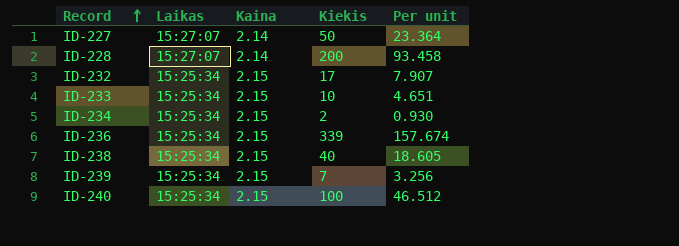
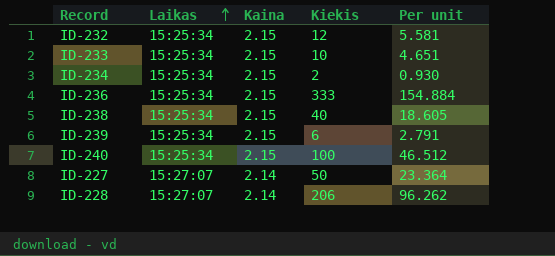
row order: Record ascending -> Laikas ascending
ID-232 | Kiekis: 17 -> 12
ID-232 | Per unit: 7.907 -> 5.581
ID-236 | Kiekis: 339 -> 333
ID-236 | Per unit: 157.674 -> 154.884
ID-239 | Kiekis: 7 -> 6
ID-239 | Per unit: 3.256 -> 2.791
ID-228 | Kiekis: 200 -> 206
ID-228 | Per unit: 93.458 -> 96.262

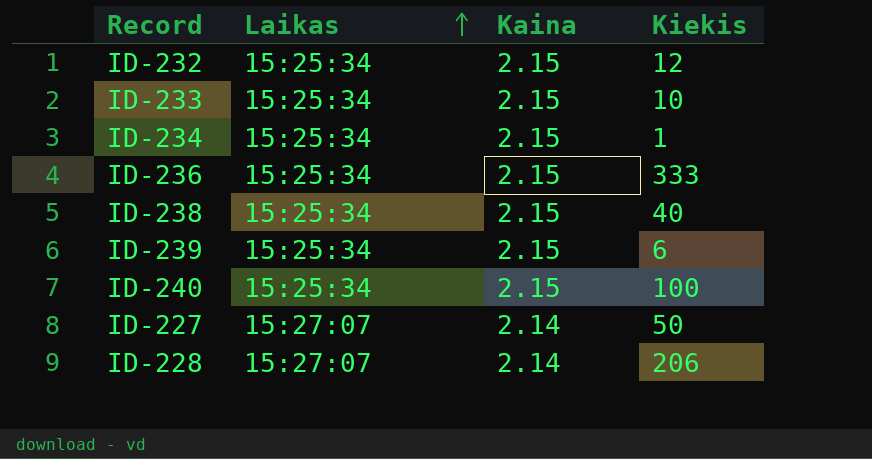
column Per unit | formula: [Kiekis] / [Kaina] -> none
ID-234 | Kiekis: 2 -> 1

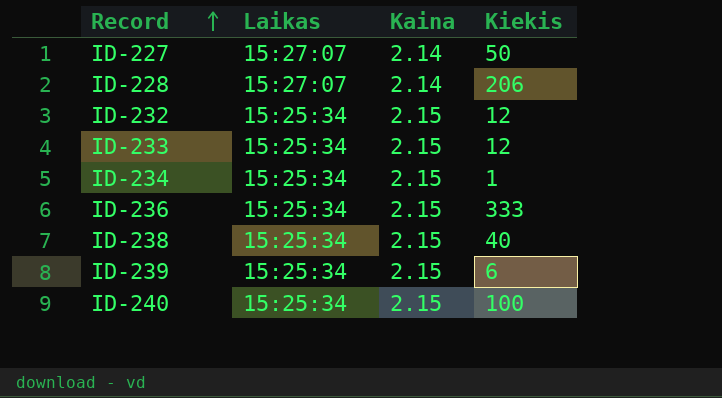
row order: Laikas ascending -> Record ascending
ID-233 | Kiekis: 10 -> 12

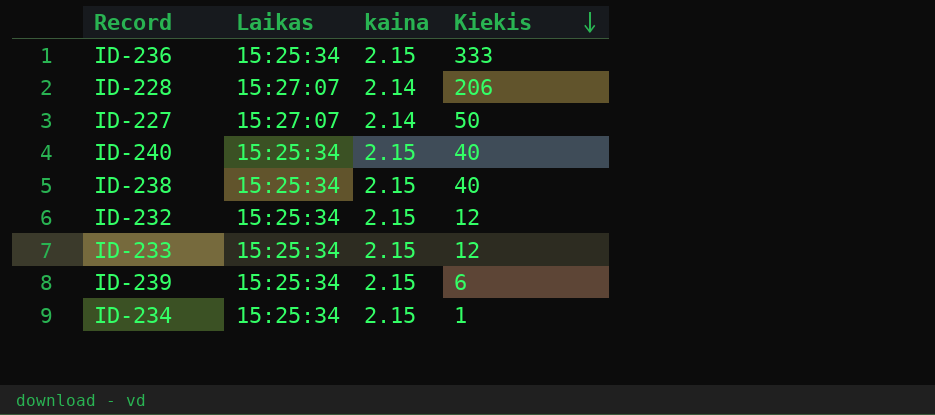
row order: Record ascending -> Kiekis descending
column name: Kaina -> kaina
ID-240 | Kiekis: 100 -> 40

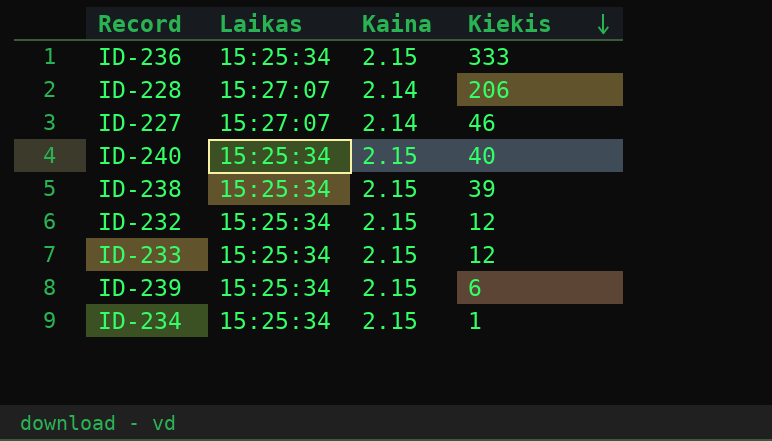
column name: kaina -> Kaina
ID-227 | Kiekis: 50 -> 46
ID-238 | Kiekis: 40 -> 39

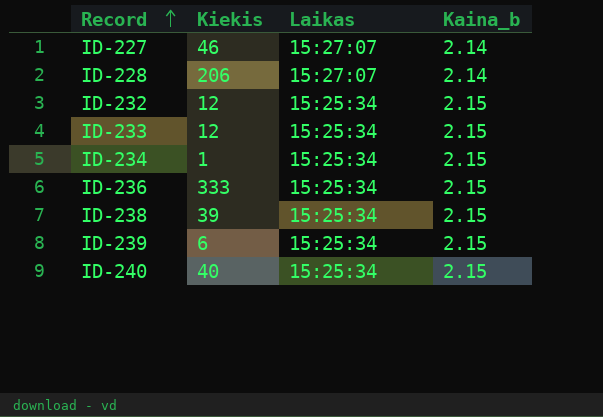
row order: Kiekis descending -> Record ascending
column Kiekis | position: 4 -> 2
column name: Kaina -> Kaina_b

